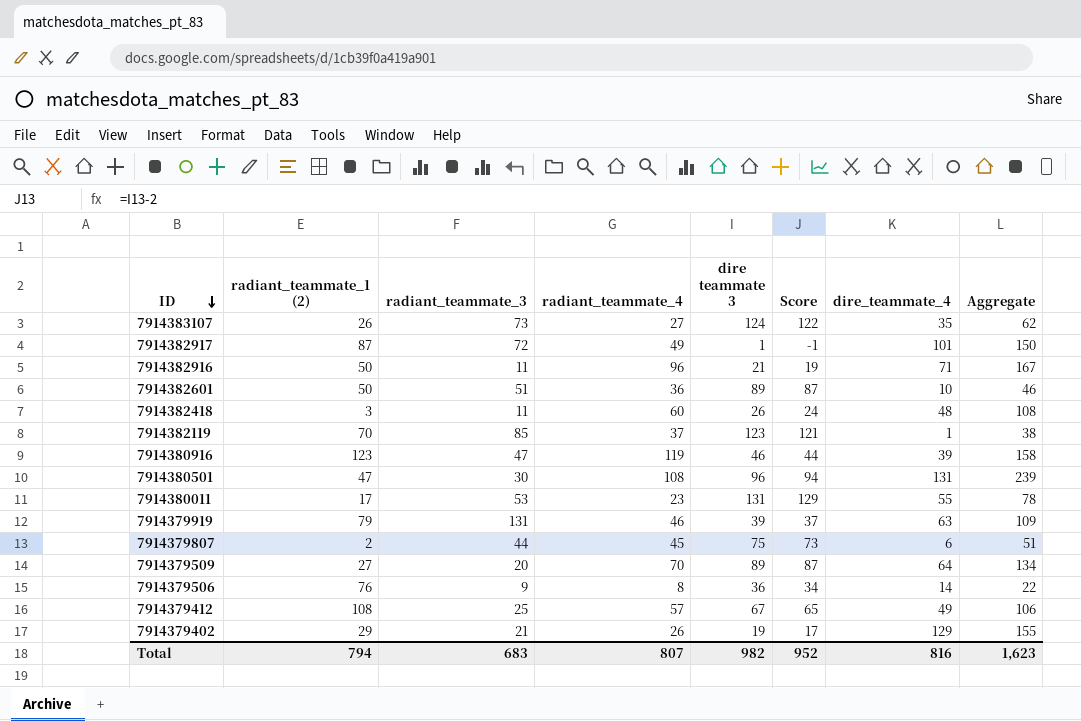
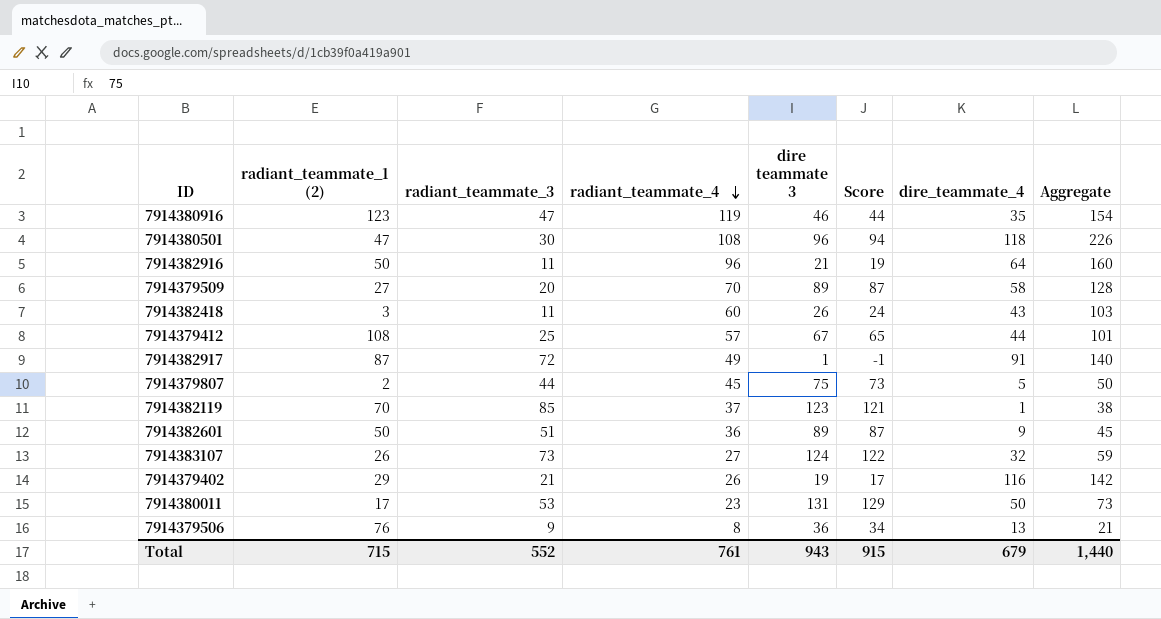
row order: ID descending -> radiant_teammate_4 descending
row 7914379919: 79 | 131 | 46 | 39 | 37 | 63 | 109 -> none
7914380916 | dire_teammate_4: 39 -> 35
7914380916 | Aggregate: 158 -> 154
7914380501 | dire_teammate_4: 131 -> 118
7914380501 | Aggregate: 239 -> 226
7914382916 | dire_teammate_4: 71 -> 64
7914382916 | Aggregate: 167 -> 160
7914379509 | dire_teammate_4: 64 -> 58
7914379509 | Aggregate: 134 -> 128
7914382418 | dire_teammate_4: 48 -> 43
7914382418 | Aggregate: 108 -> 103
7914379412 | dire_teammate_4: 49 -> 44
7914379412 | Aggregate: 106 -> 101
7914382917 | dire_teammate_4: 101 -> 91
7914382917 | Aggregate: 150 -> 140
7914379807 | dire_teammate_4: 6 -> 5
7914379807 | Aggregate: 51 -> 50
7914382601 | dire_teammate_4: 10 -> 9
7914382601 | Aggregate: 46 -> 45
7914383107 | dire_teammate_4: 35 -> 32
7914383107 | Aggregate: 62 -> 59
7914379402 | dire_teammate_4: 129 -> 116
7914379402 | Aggregate: 155 -> 142
7914380011 | dire_teammate_4: 55 -> 50
7914380011 | Aggregate: 78 -> 73
7914379506 | dire_teammate_4: 14 -> 13
7914379506 | Aggregate: 22 -> 21
Total | radiant_teammate_1 (2): 794 -> 715
Total | radiant_teammate_3: 683 -> 552
Total | radiant_teammate_4: 807 -> 761
Total | dire teammate 3: 982 -> 943
Total | Score: 952 -> 915
Total | dire_teammate_4: 816 -> 679
Total | Aggregate: 1,623 -> 1,440

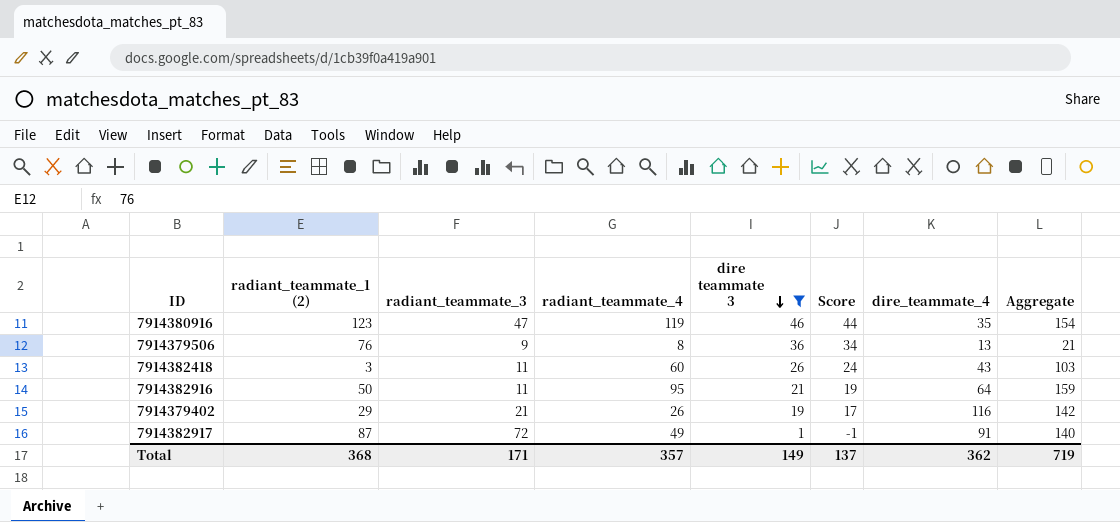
filter: none -> dire teammate 3 <= 46
row order: radiant_teammate_4 descending -> dire teammate 3 descending
7914382916 | radiant_teammate_4: 96 -> 95
7914382916 | Aggregate: 160 -> 159
Total | radiant_teammate_1 (2): 715 -> 368
Total | radiant_teammate_3: 552 -> 171
Total | radiant_teammate_4: 761 -> 357
Total | dire teammate 3: 943 -> 149
Total | Score: 915 -> 137
Total | dire_teammate_4: 679 -> 362
Total | Aggregate: 1,440 -> 719

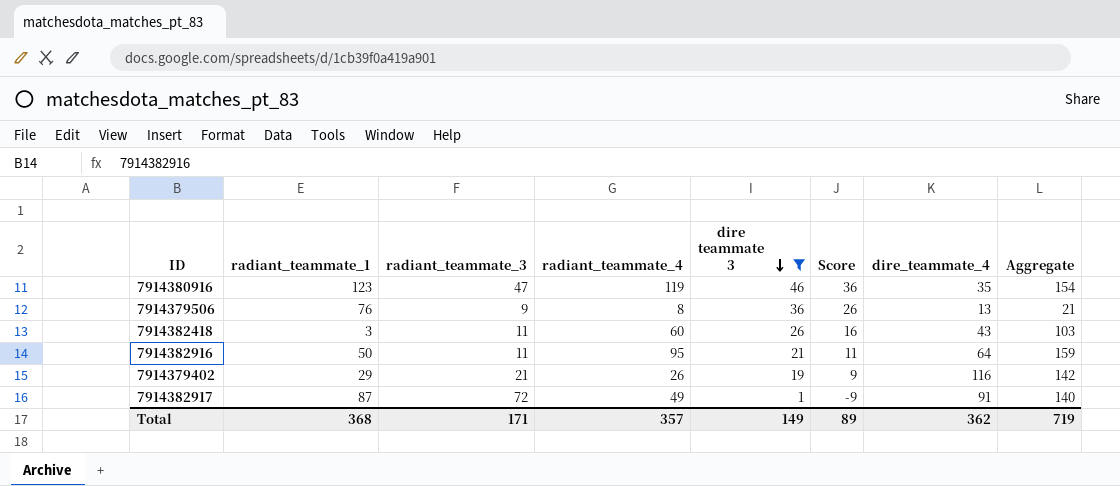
column name: radiant_teammate_1 (2) -> radiant_teammate_1
column Score | formula: [dire teammate 3] - 2 -> [dire teammate 3] - 10
Total | Score: 137 -> 89

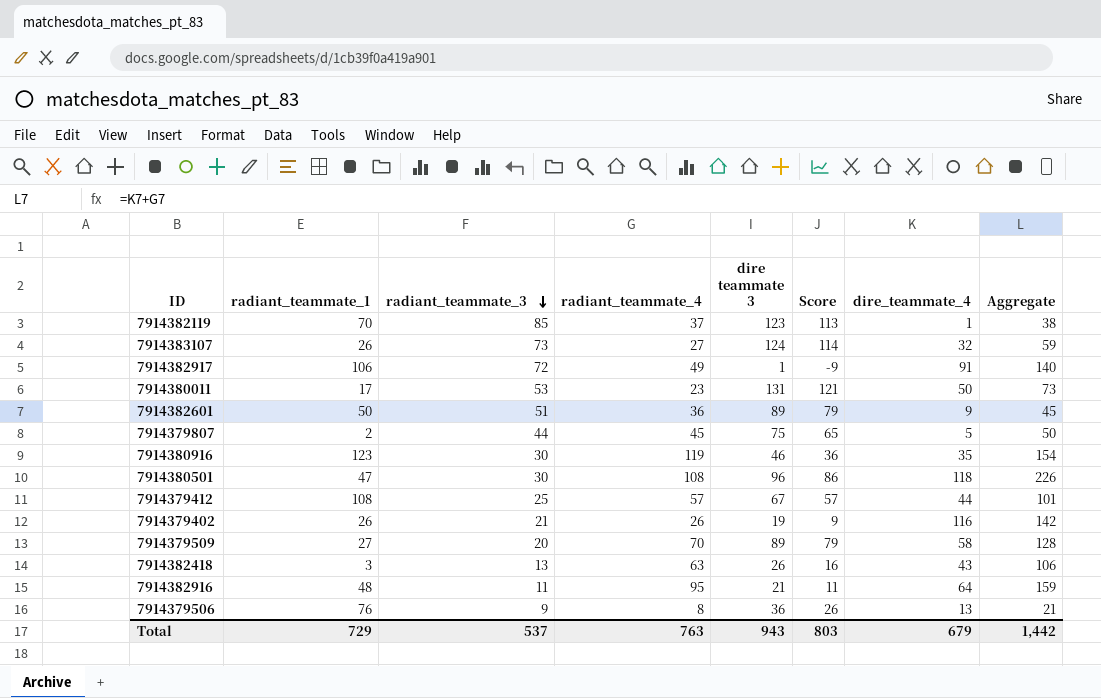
filter: dire teammate 3 <= 46 -> none
row order: dire teammate 3 descending -> radiant_teammate_3 descending
7914382917 | radiant_teammate_1: 87 -> 106
7914380916 | radiant_teammate_3: 47 -> 30
7914379402 | radiant_teammate_1: 29 -> 26
7914382418 | radiant_teammate_3: 11 -> 13
7914382418 | radiant_teammate_4: 60 -> 63
7914382418 | Aggregate: 103 -> 106
7914382916 | radiant_teammate_1: 50 -> 48
Total | radiant_teammate_1: 368 -> 729
Total | radiant_teammate_3: 171 -> 537
Total | radiant_teammate_4: 357 -> 763
Total | dire teammate 3: 149 -> 943
Total | Score: 89 -> 803
Total | dire_teammate_4: 362 -> 679
Total | Aggregate: 719 -> 1,442

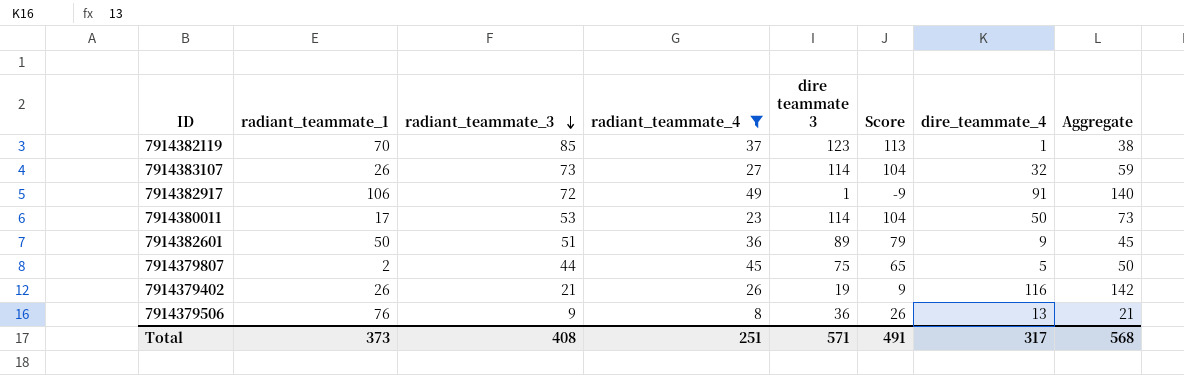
filter: none -> radiant_teammate_4 <= 49
7914383107 | dire teammate 3: 124 -> 114
7914383107 | Score: 114 -> 104
7914380011 | dire teammate 3: 131 -> 114
7914380011 | Score: 121 -> 104
Total | radiant_teammate_1: 729 -> 373
Total | radiant_teammate_3: 537 -> 408
Total | radiant_teammate_4: 763 -> 251
Total | dire teammate 3: 943 -> 571
Total | Score: 803 -> 491
Total | dire_teammate_4: 679 -> 317
Total | Aggregate: 1,442 -> 568

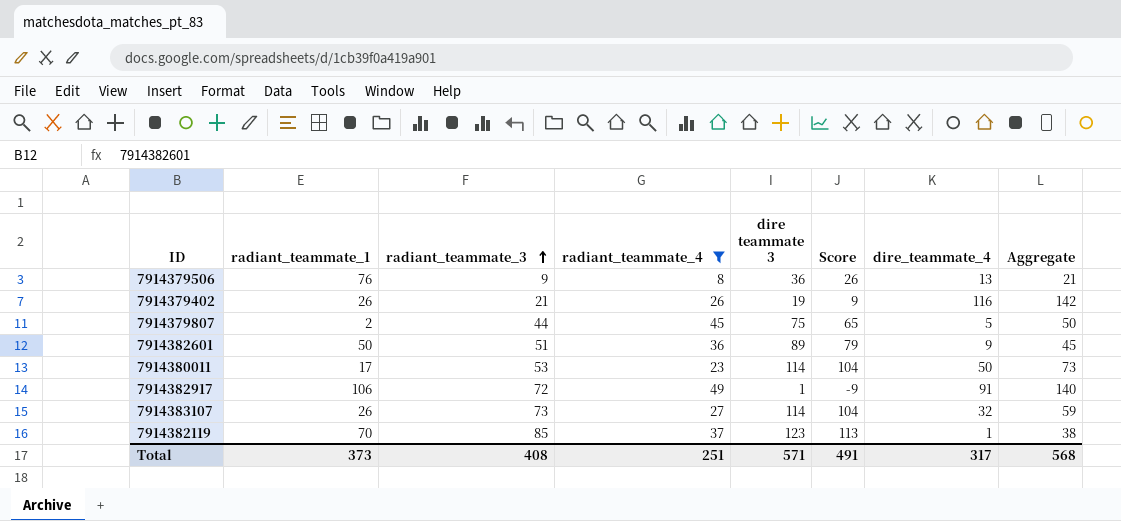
row order: radiant_teammate_3 descending -> radiant_teammate_3 ascending

